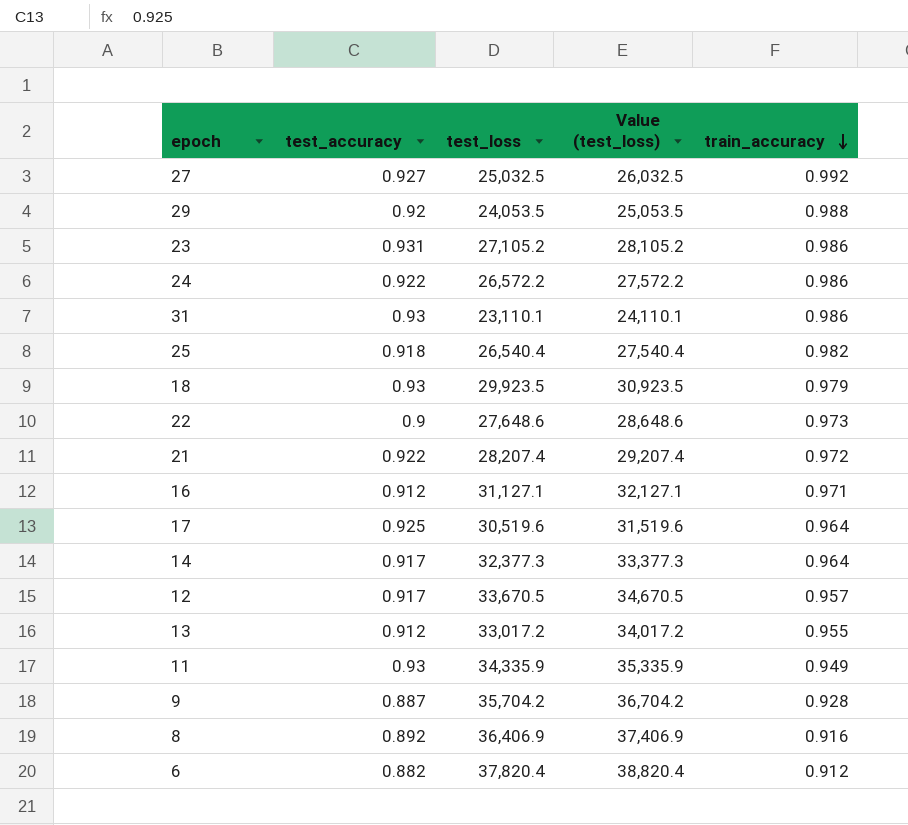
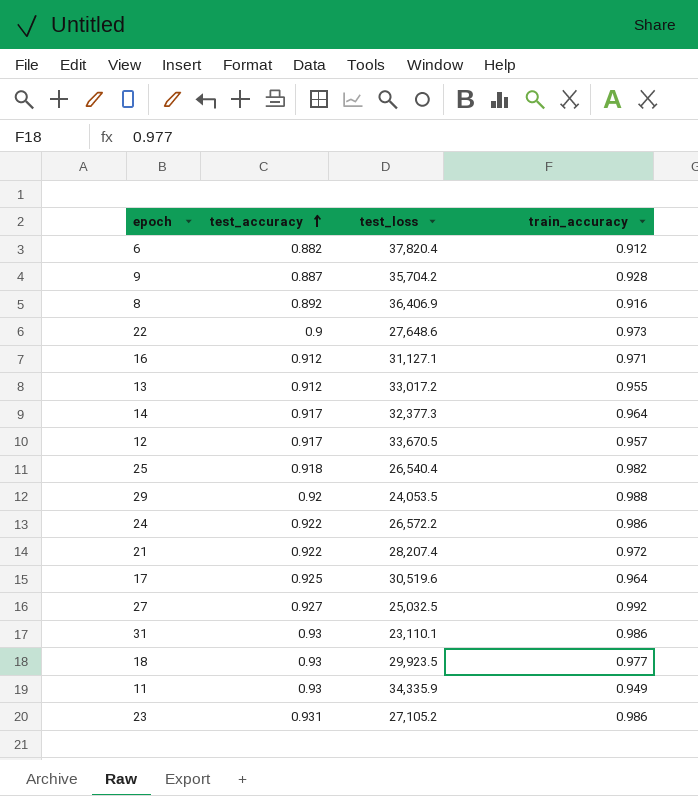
row order: train_accuracy descending -> test_accuracy ascending
column Value (test_loss) | formula: [test_loss] + 1000 -> none
18 | train_accuracy: 0.979 -> 0.977

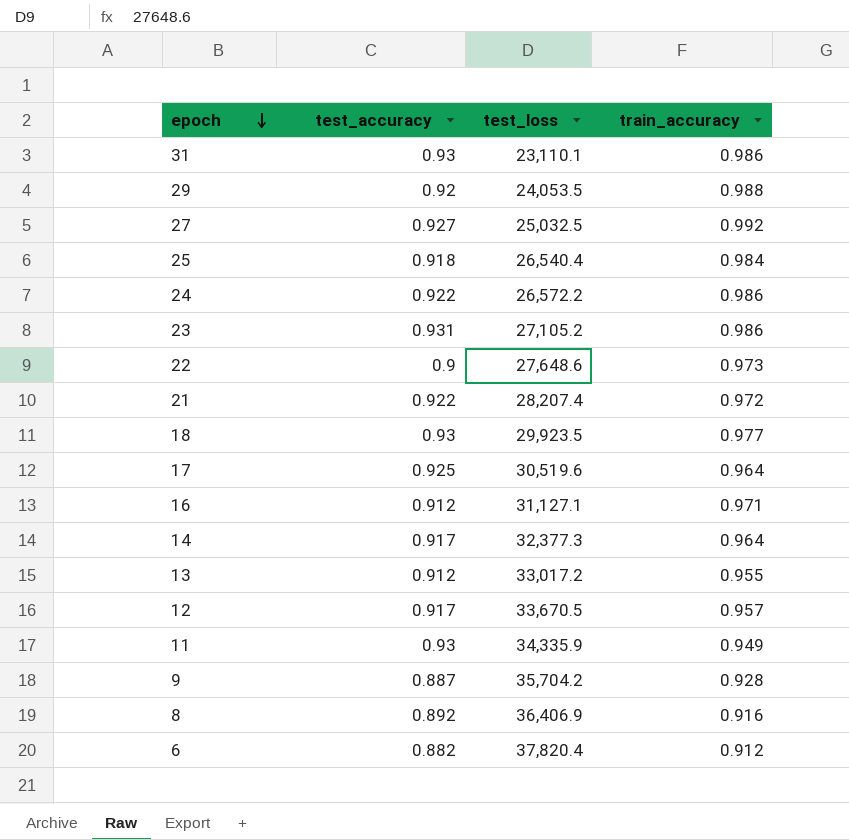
row order: test_accuracy ascending -> epoch descending
25 | train_accuracy: 0.982 -> 0.984

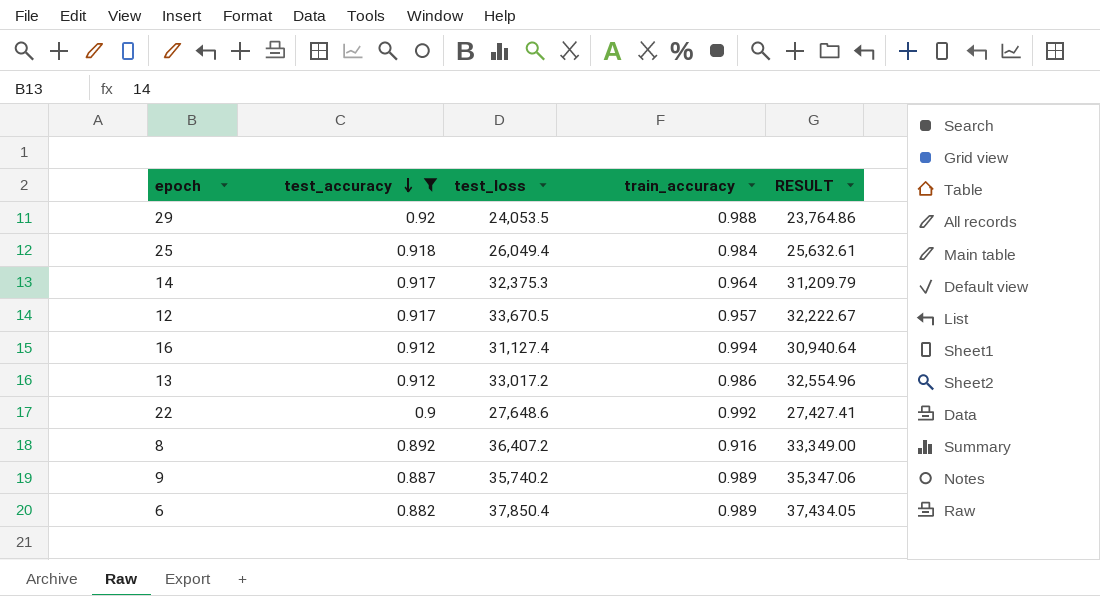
filter: none -> test_accuracy <= 0.92
row order: epoch descending -> test_accuracy descending
column RESULT | formula: none -> [test_loss] * [train_accuracy]
25 | test_loss: 26,540.4 -> 26,049.4
14 | test_loss: 32,377.3 -> 32,375.3
16 | test_loss: 31,127.1 -> 31,127.4
16 | train_accuracy: 0.971 -> 0.994
13 | train_accuracy: 0.955 -> 0.986
22 | train_accuracy: 0.973 -> 0.992
8 | test_loss: 36,406.9 -> 36,407.2
9 | test_loss: 35,704.2 -> 35,740.2
9 | train_accuracy: 0.928 -> 0.989
6 | test_loss: 37,820.4 -> 37,850.4
6 | train_accuracy: 0.912 -> 0.989

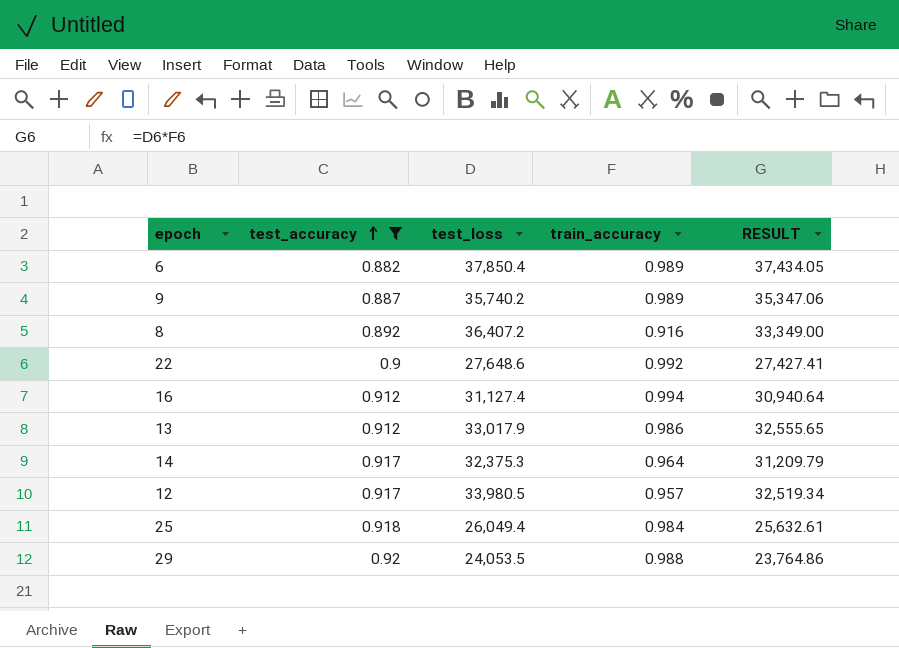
row order: test_accuracy descending -> test_accuracy ascending
13 | test_loss: 33,017.2 -> 33,017.9
13 | RESULT: 32,554.96 -> 32,555.65
12 | test_loss: 33,670.5 -> 33,980.5
12 | RESULT: 32,222.67 -> 32,519.34

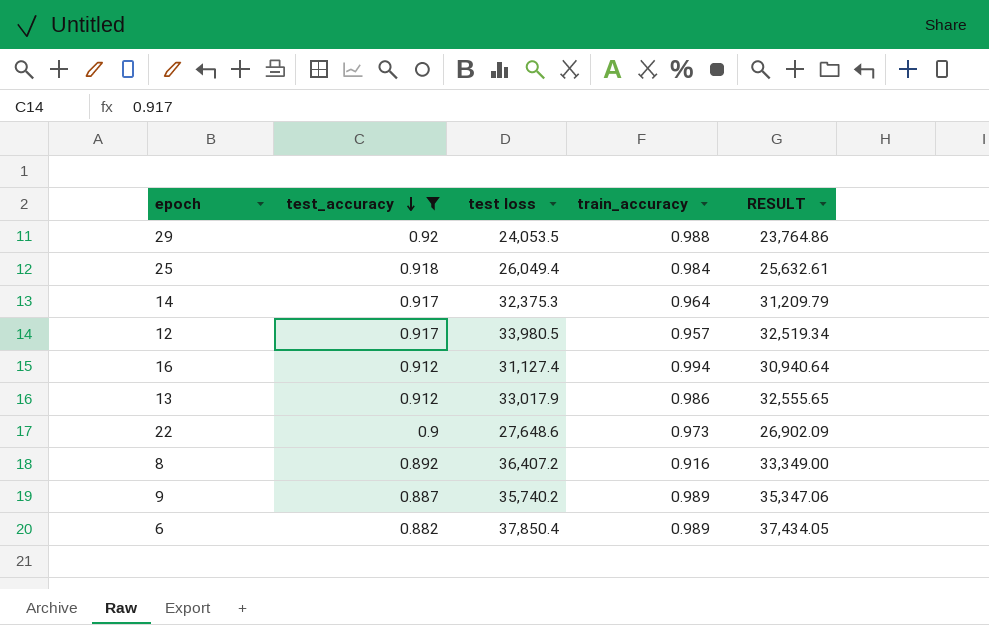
row order: test_accuracy ascending -> test_accuracy descending
column name: test_loss -> test loss
22 | train_accuracy: 0.992 -> 0.973
22 | RESULT: 27,427.41 -> 26,902.09

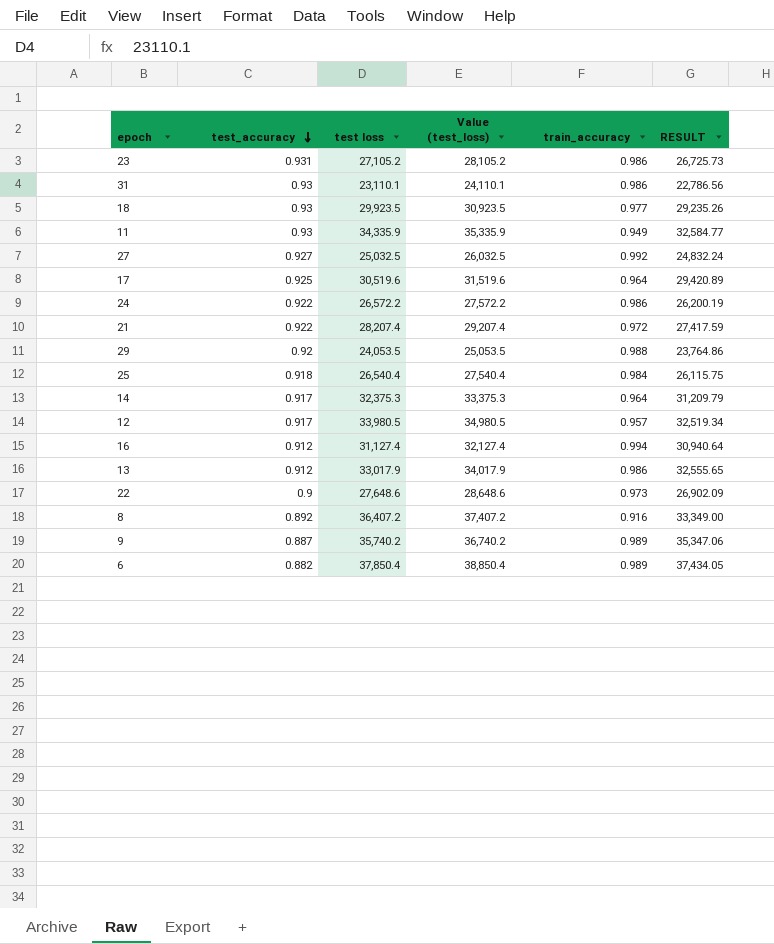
filter: test_accuracy <= 0.92 -> none
column Value (test_loss) | formula: none -> [test loss] + 1000
25 | test loss: 26,049.4 -> 26,540.4
25 | RESULT: 25,632.61 -> 26,115.75

